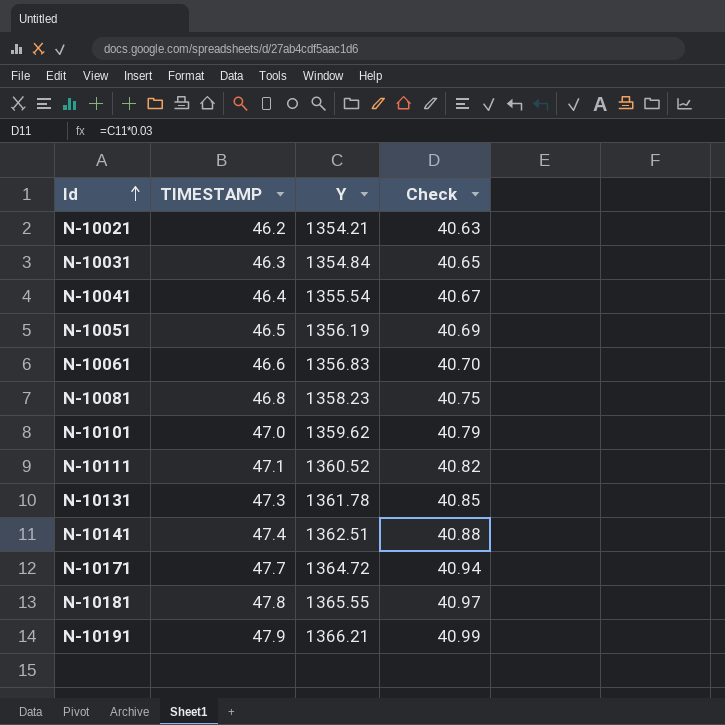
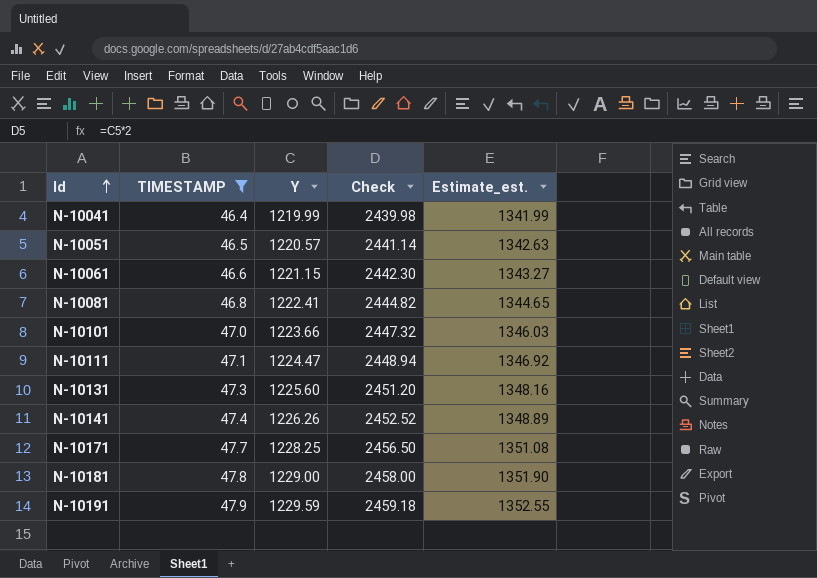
filter: none -> TIMESTAMP >= 46.4
column Check | formula: [Y] * 0.03 -> [Y] * 2
column Estimate_est. | formula: none -> [Y] * 1.1
N-10041 | Y: 1355.54 -> 1219.99
N-10051 | Y: 1356.19 -> 1220.57
N-10061 | Y: 1356.83 -> 1221.15
N-10081 | Y: 1358.23 -> 1222.41
N-10101 | Y: 1359.62 -> 1223.66
N-10111 | Y: 1360.52 -> 1224.47
N-10131 | Y: 1361.78 -> 1225.60
N-10141 | Y: 1362.51 -> 1226.26
N-10171 | Y: 1364.72 -> 1228.25
N-10181 | Y: 1365.55 -> 1229.00
N-10191 | Y: 1366.21 -> 1229.59

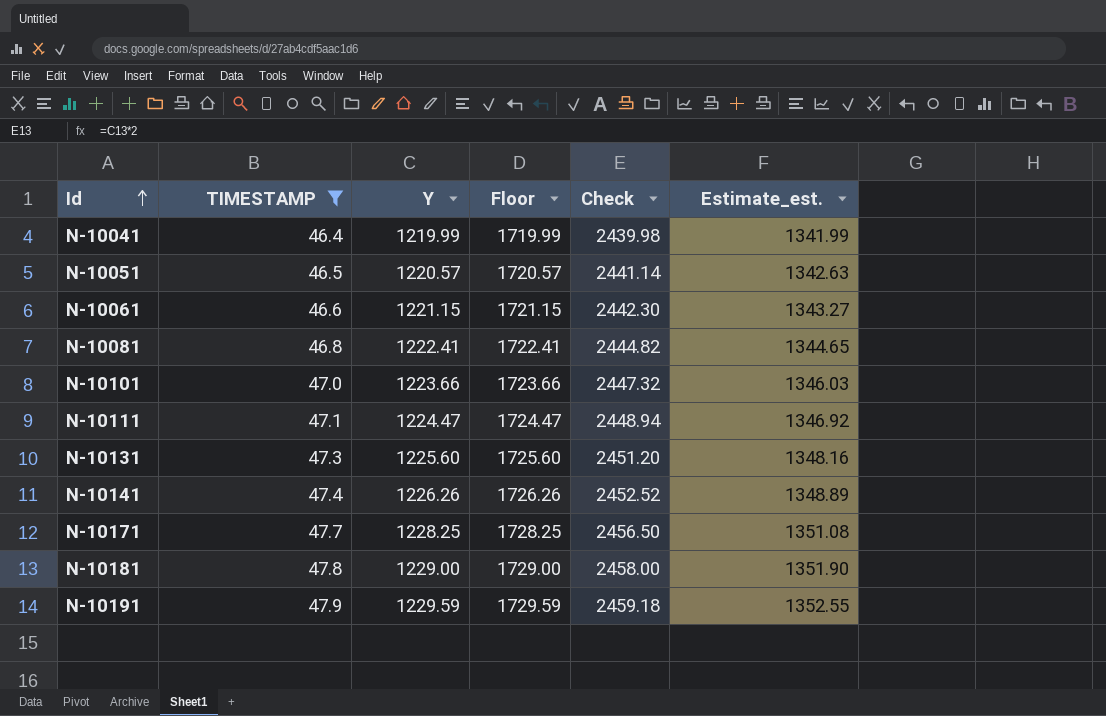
column Floor | formula: none -> [Y] + 500

